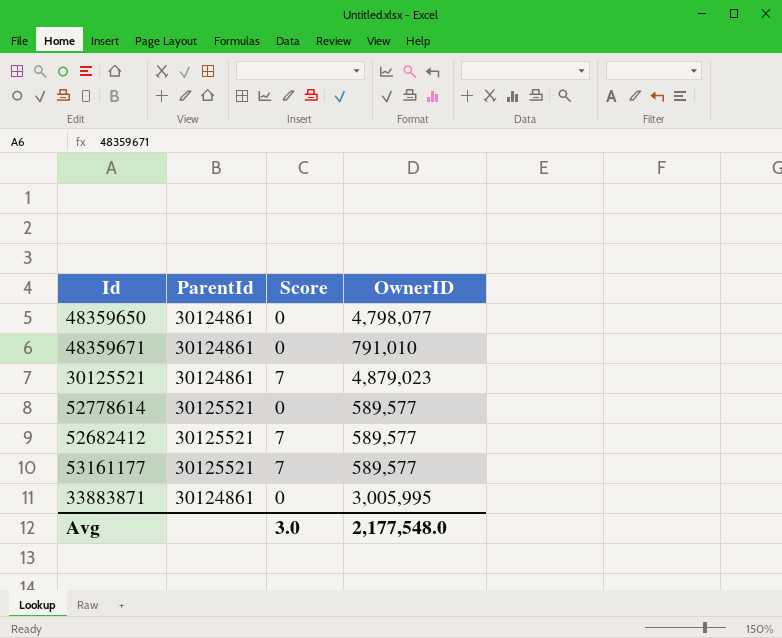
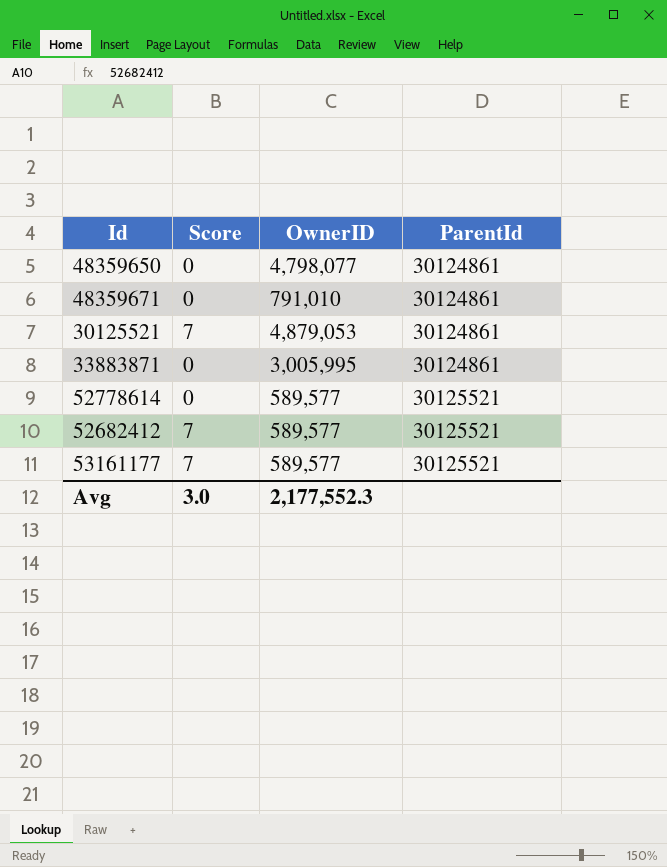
row order: none -> ParentId ascending
column ParentId | position: 2 -> 4
30125521 | OwnerID: 4,879,023 -> 4,879,053
Avg | OwnerID: 2,177,548.0 -> 2,177,552.3

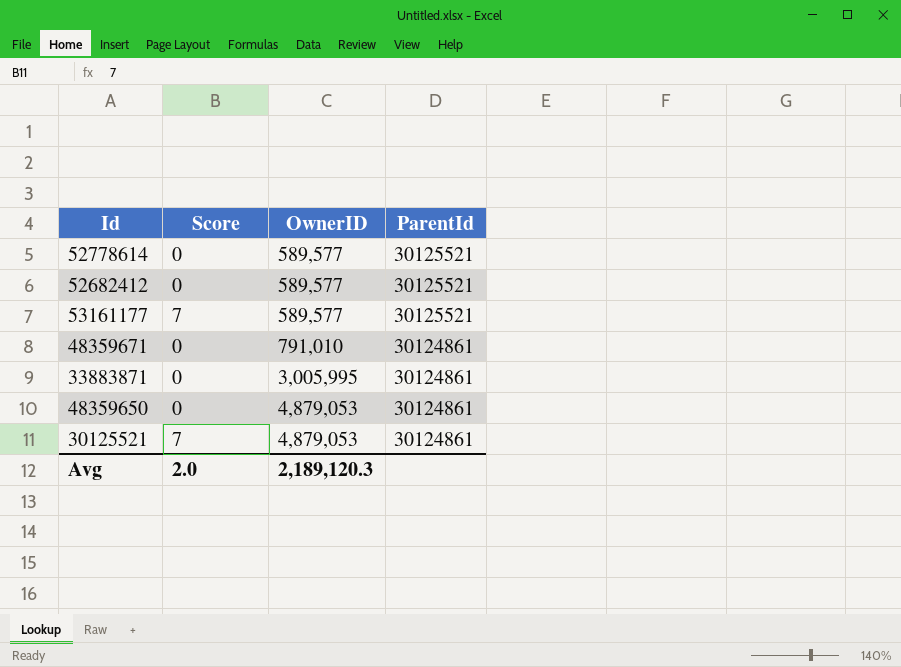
row order: ParentId ascending -> OwnerID ascending
52682412 | Score: 7 -> 0
48359650 | OwnerID: 4,798,077 -> 4,879,053
Avg | Score: 3.0 -> 2.0
Avg | OwnerID: 2,177,552.3 -> 2,189,120.3

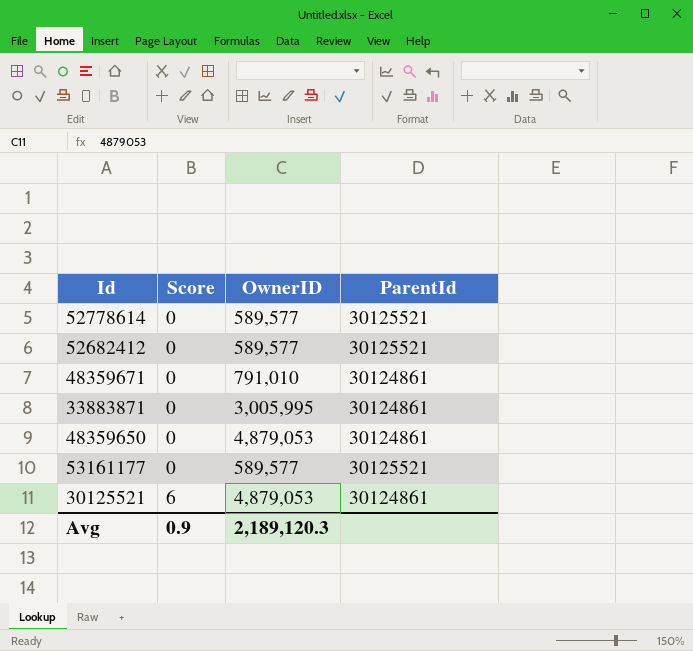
row order: OwnerID ascending -> Score ascending
53161177 | Score: 7 -> 0
30125521 | Score: 7 -> 6
Avg | Score: 2.0 -> 0.9

